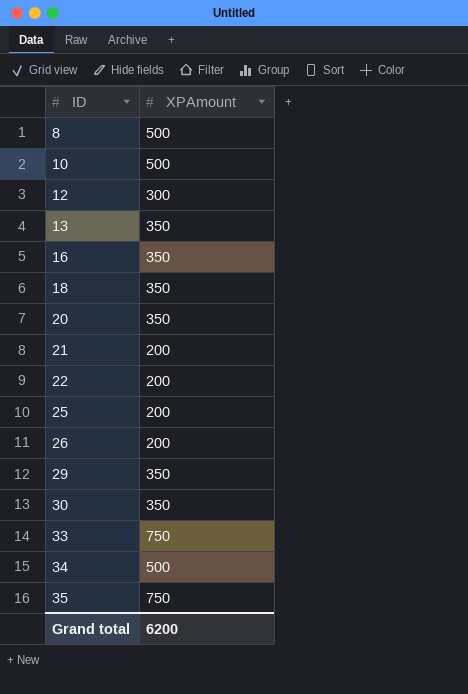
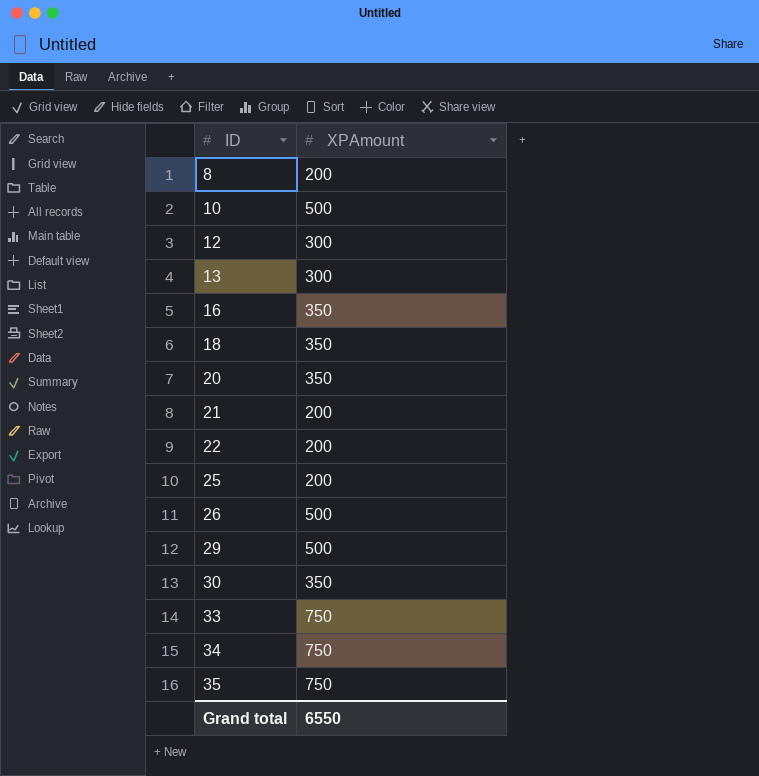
8 | XPAmount: 500 -> 200
13 | XPAmount: 350 -> 300
26 | XPAmount: 200 -> 500
29 | XPAmount: 350 -> 500
34 | XPAmount: 500 -> 750
Grand total | XPAmount: 6200 -> 6550

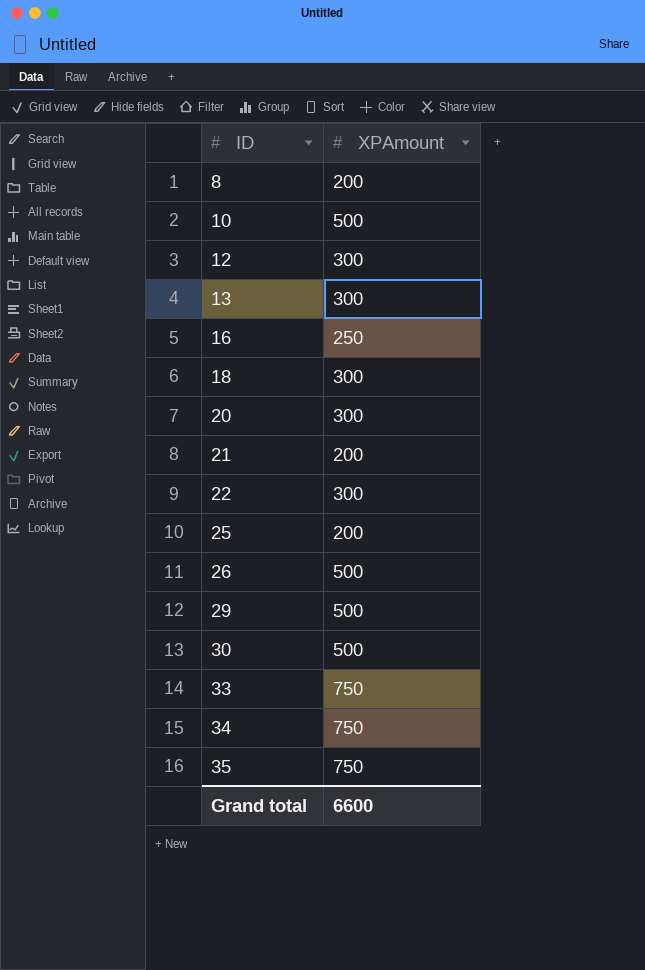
16 | XPAmount: 350 -> 250
18 | XPAmount: 350 -> 300
20 | XPAmount: 350 -> 300
22 | XPAmount: 200 -> 300
30 | XPAmount: 350 -> 500
Grand total | XPAmount: 6550 -> 6600

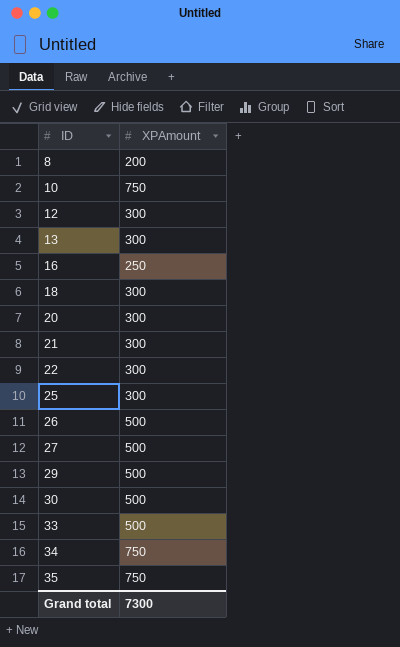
10 | XPAmount: 500 -> 750
21 | XPAmount: 200 -> 300
25 | XPAmount: 200 -> 300
row 27: none -> 500
33 | XPAmount: 750 -> 500
Grand total | XPAmount: 6600 -> 7300

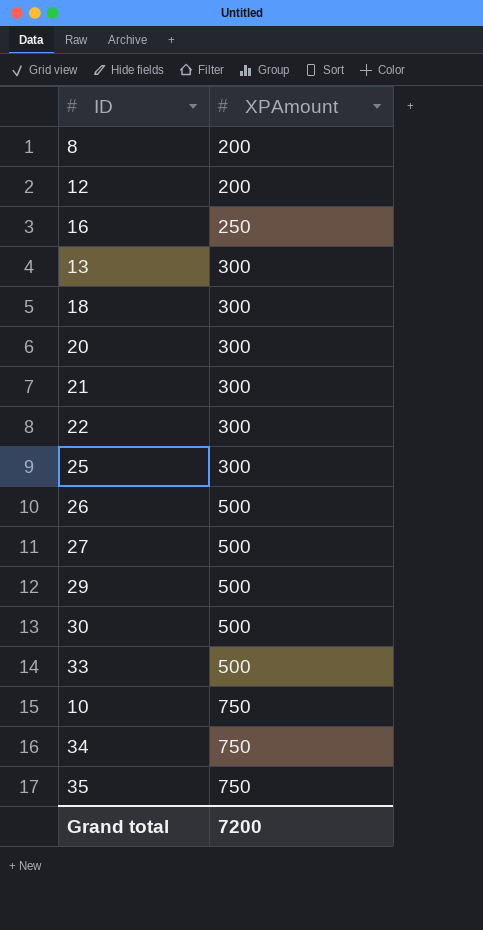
row order: ID ascending -> XPAmount ascending
12 | XPAmount: 300 -> 200
Grand total | XPAmount: 7300 -> 7200

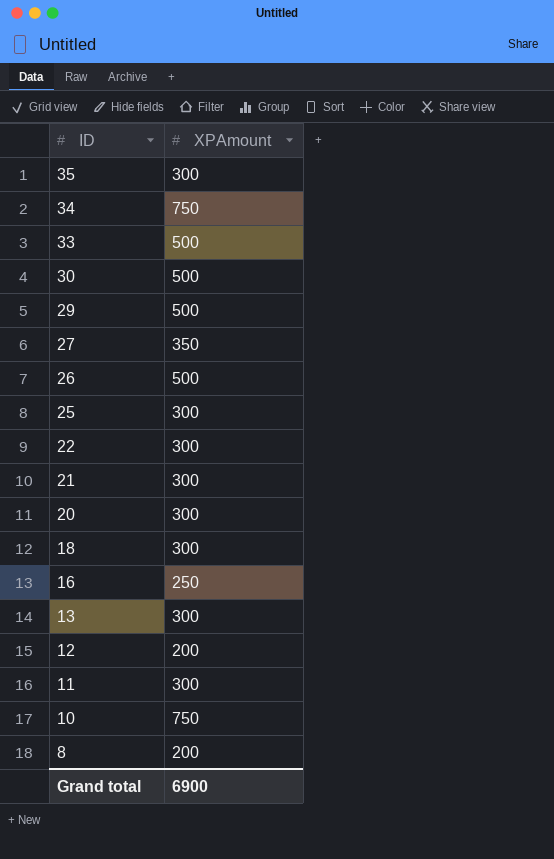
row order: XPAmount ascending -> ID descending
35 | XPAmount: 750 -> 300
27 | XPAmount: 500 -> 350
row 11: none -> 300
Grand total | XPAmount: 7200 -> 6900

